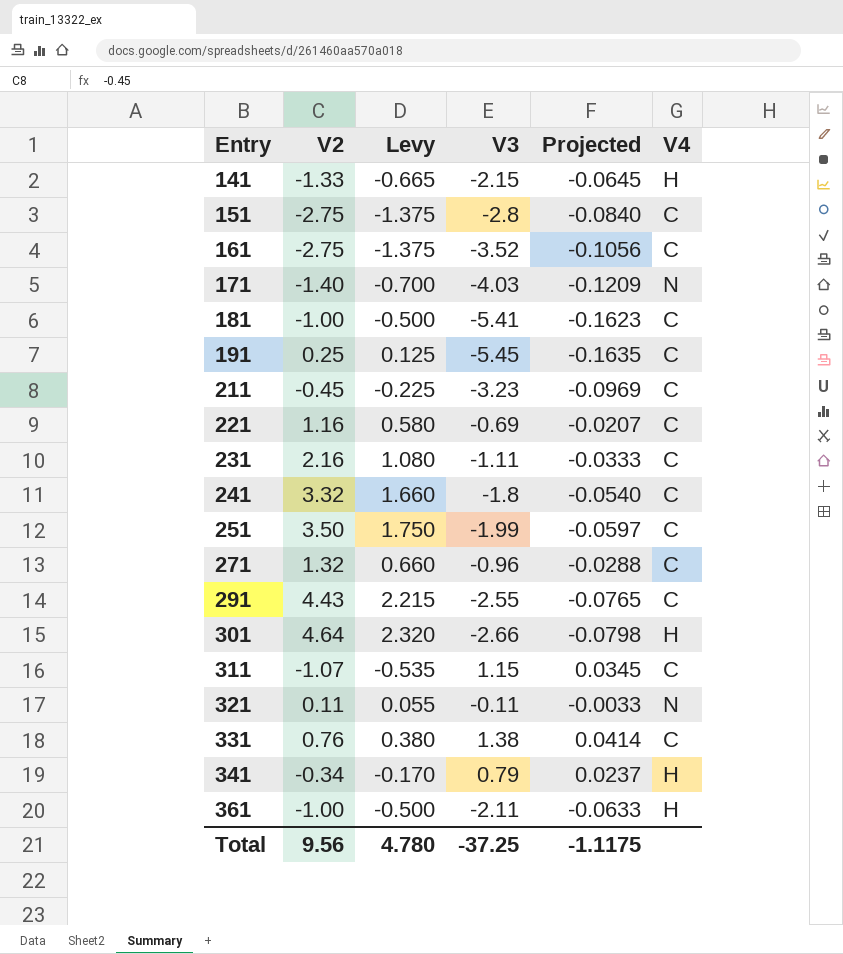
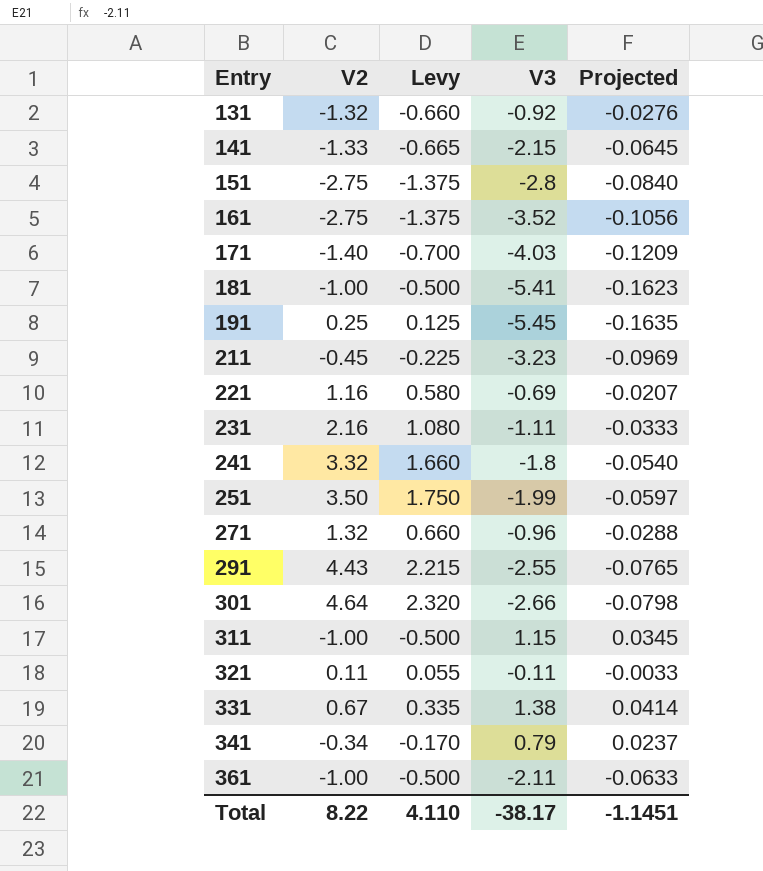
column V4 | position: 6 -> none
row 131: none -> -1.32 | -0.660 | -0.92 | -0.0276
311 | V2: -1.07 -> -1.00
311 | Levy: -0.535 -> -0.500
331 | V2: 0.76 -> 0.67
331 | Levy: 0.380 -> 0.335
Total | V2: 9.56 -> 8.22
Total | Levy: 4.780 -> 4.110
Total | V3: -37.25 -> -38.17
Total | Projected: -1.1175 -> -1.1451

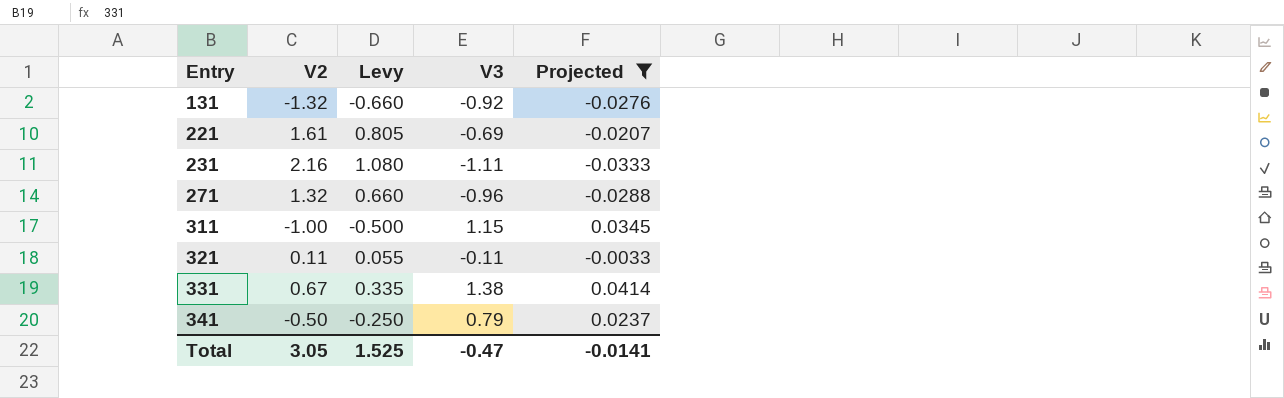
filter: none -> Projected >= -0.0333
221 | V2: 1.16 -> 1.61
221 | Levy: 0.580 -> 0.805
341 | V2: -0.34 -> -0.50
341 | Levy: -0.170 -> -0.250
Total | V2: 8.22 -> 3.05
Total | Levy: 4.110 -> 1.525
Total | V3: -38.17 -> -0.47
Total | Projected: -1.1451 -> -0.0141

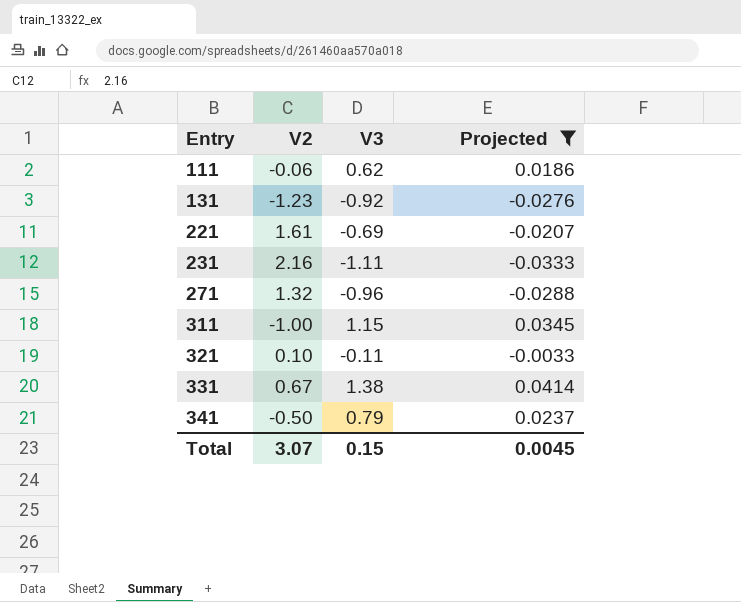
column Levy | formula: [V2] * 0.5 -> none
row 111: none -> -0.06 | 0.62 | 0.0186
131 | V2: -1.32 -> -1.23
321 | V2: 0.11 -> 0.10
Total | V2: 3.05 -> 3.07
Total | V3: -0.47 -> 0.15
Total | Projected: -0.0141 -> 0.0045

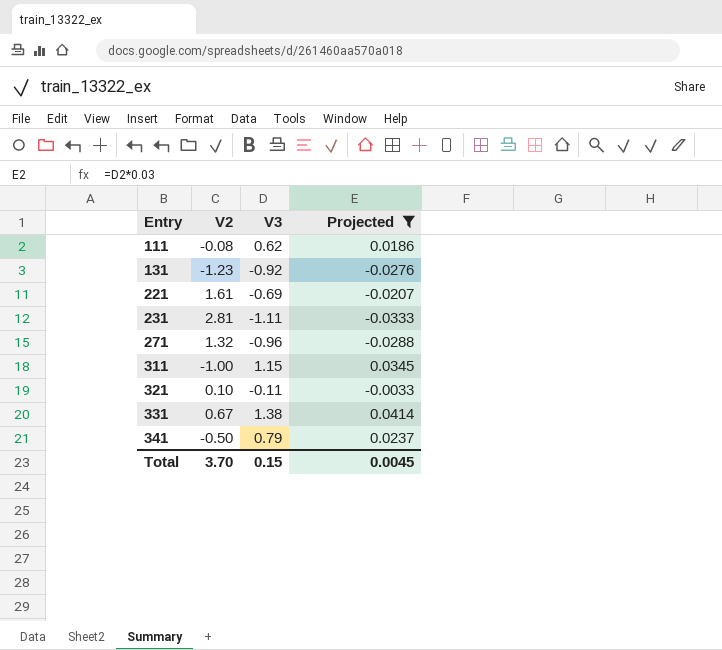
111 | V2: -0.06 -> -0.08
231 | V2: 2.16 -> 2.81
Total | V2: 3.07 -> 3.70

